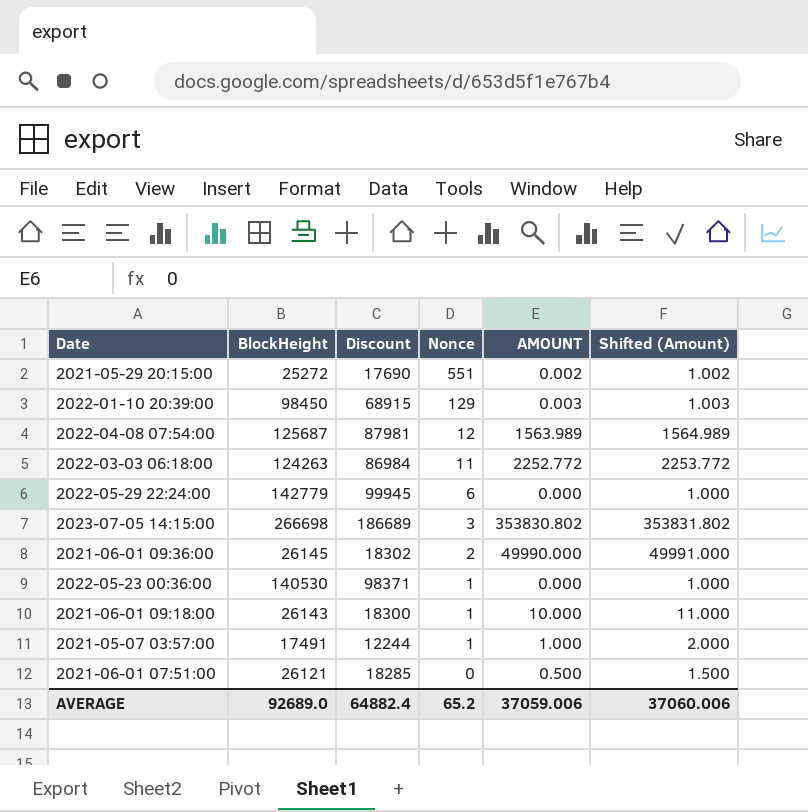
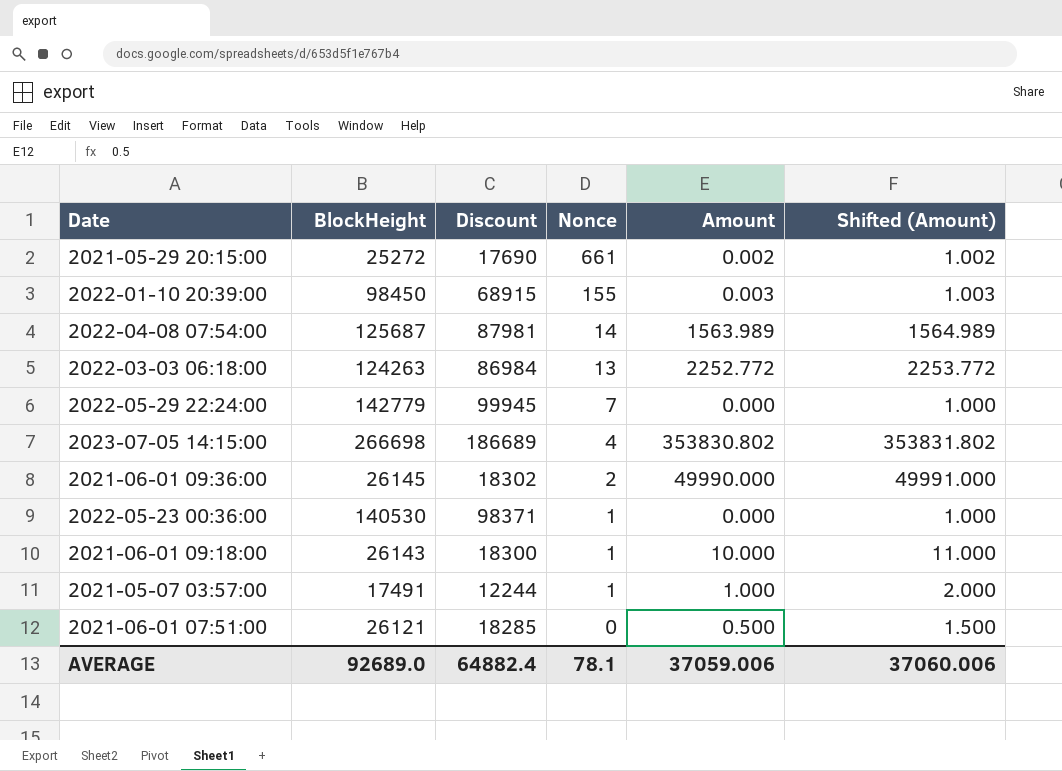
column name: AMOUNT -> Amount
2021-05-29 20:15:00 | Nonce: 551 -> 661
2022-01-10 20:39:00 | Nonce: 129 -> 155
2022-04-08 07:54:00 | Nonce: 12 -> 14
2022-03-03 06:18:00 | Nonce: 11 -> 13
2022-05-29 22:24:00 | Nonce: 6 -> 7
2023-07-05 14:15:00 | Nonce: 3 -> 4
AVERAGE | Nonce: 65.2 -> 78.1

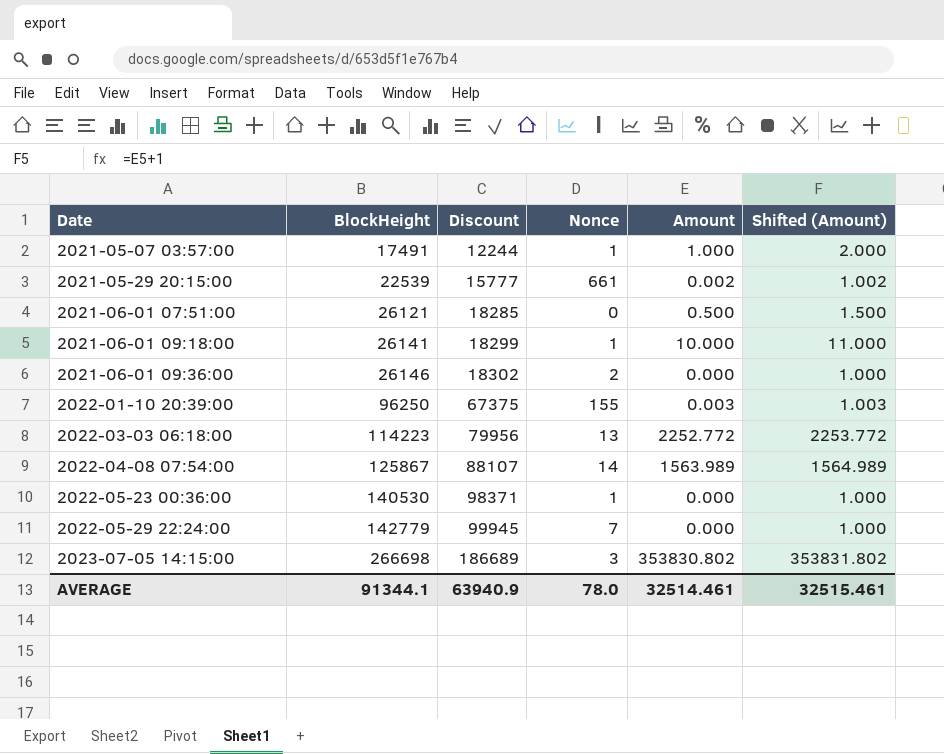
row order: Nonce descending -> Date ascending
2021-05-29 20:15:00 | BlockHeight: 25272 -> 22539
2021-05-29 20:15:00 | Discount: 17690 -> 15777
2021-06-01 09:18:00 | BlockHeight: 26143 -> 26141
2021-06-01 09:18:00 | Discount: 18300 -> 18299
2021-06-01 09:36:00 | BlockHeight: 26145 -> 26146
2021-06-01 09:36:00 | Amount: 49990.000 -> 0.000
2021-06-01 09:36:00 | Shifted (Amount): 49991.000 -> 1.000
2022-01-10 20:39:00 | BlockHeight: 98450 -> 96250
2022-01-10 20:39:00 | Discount: 68915 -> 67375
2022-03-03 06:18:00 | BlockHeight: 124263 -> 114223
2022-03-03 06:18:00 | Discount: 86984 -> 79956
2022-04-08 07:54:00 | BlockHeight: 125687 -> 125867
2022-04-08 07:54:00 | Discount: 87981 -> 88107
2023-07-05 14:15:00 | Nonce: 4 -> 3
AVERAGE | BlockHeight: 92689.0 -> 91344.1
AVERAGE | Discount: 64882.4 -> 63940.9
AVERAGE | Nonce: 78.1 -> 78.0
AVERAGE | Amount: 37059.006 -> 32514.461
AVERAGE | Shifted (Amount): 37060.006 -> 32515.461

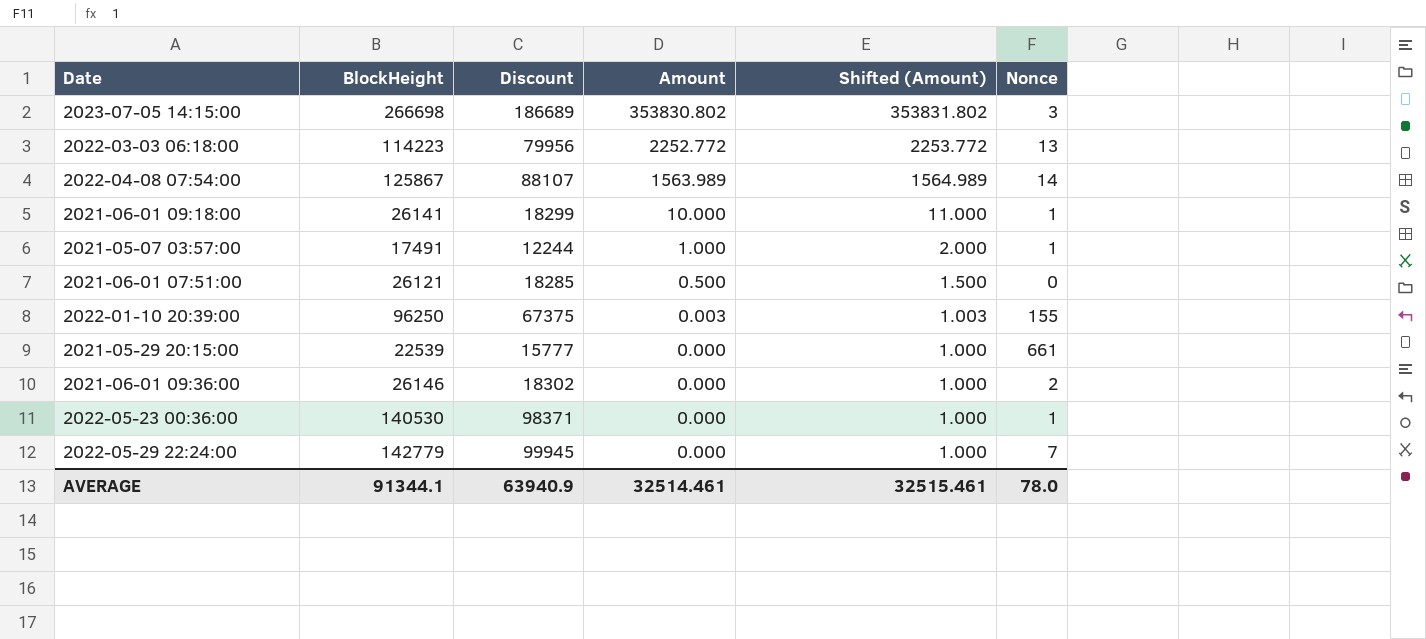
row order: Date ascending -> Amount descending
column Nonce | position: 4 -> 6
2021-05-29 20:15:00 | Amount: 0.002 -> 0.000
2021-05-29 20:15:00 | Shifted (Amount): 1.002 -> 1.000

